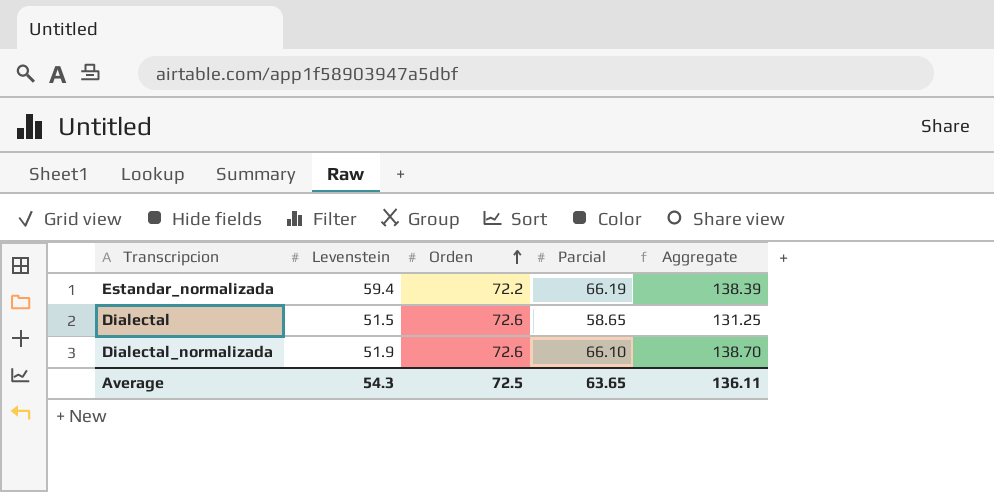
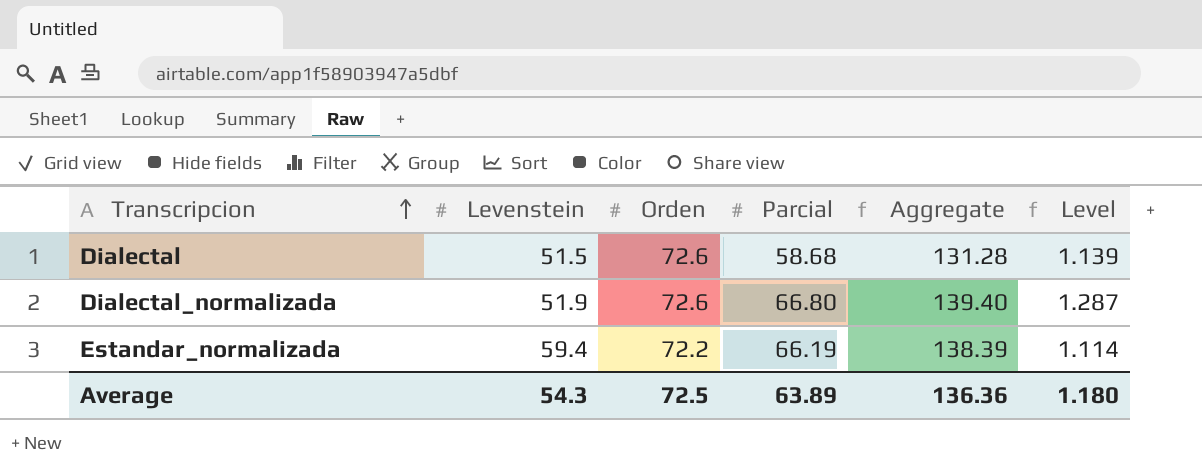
row order: Orden ascending -> Transcripcion ascending
column Level | formula: none -> [Parcial] / [Levenstein]
Dialectal | Parcial: 58.65 -> 58.68
Dialectal | Aggregate: 131.25 -> 131.28
Dialectal_normalizada | Parcial: 66.10 -> 66.80
Dialectal_normalizada | Aggregate: 138.70 -> 139.40
Average | Parcial: 63.65 -> 63.89
Average | Aggregate: 136.11 -> 136.36

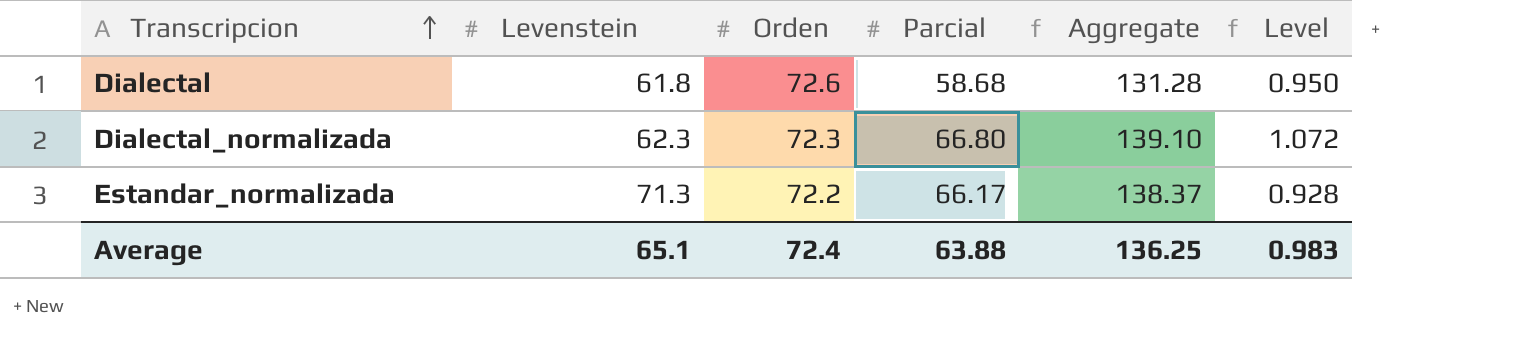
Dialectal | Levenstein: 51.5 -> 61.8
Dialectal | Level: 1.139 -> 0.950
Dialectal_normalizada | Levenstein: 51.9 -> 62.3
Dialectal_normalizada | Orden: 72.6 -> 72.3
Dialectal_normalizada | Aggregate: 139.40 -> 139.10
Dialectal_normalizada | Level: 1.287 -> 1.072
Estandar_normalizada | Levenstein: 59.4 -> 71.3
Estandar_normalizada | Parcial: 66.19 -> 66.17
Estandar_normalizada | Aggregate: 138.39 -> 138.37
Estandar_normalizada | Level: 1.114 -> 0.928
Average | Levenstein: 54.3 -> 65.1
Average | Orden: 72.5 -> 72.4
Average | Parcial: 63.89 -> 63.88
Average | Aggregate: 136.36 -> 136.25
Average | Level: 1.180 -> 0.983

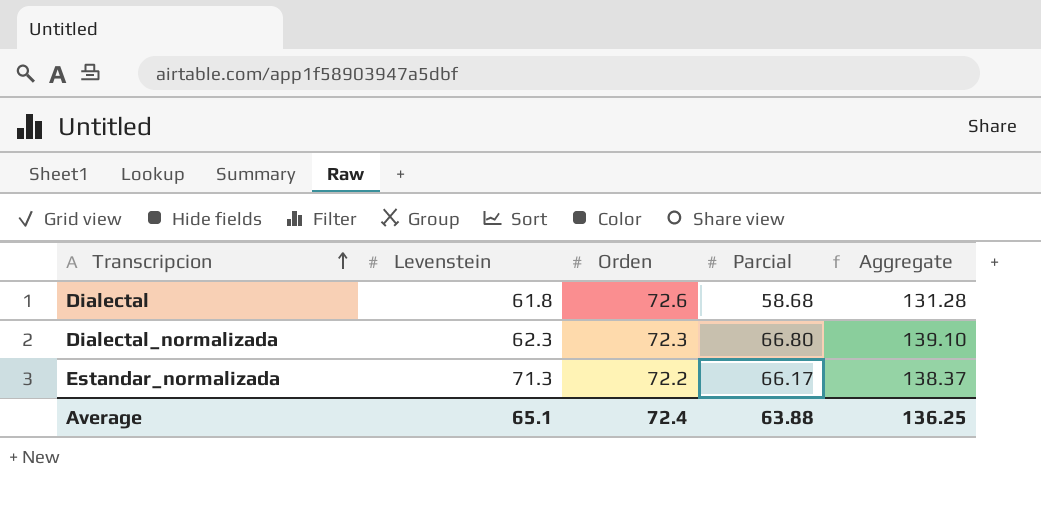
column Level | formula: [Parcial] / [Levenstein] -> none

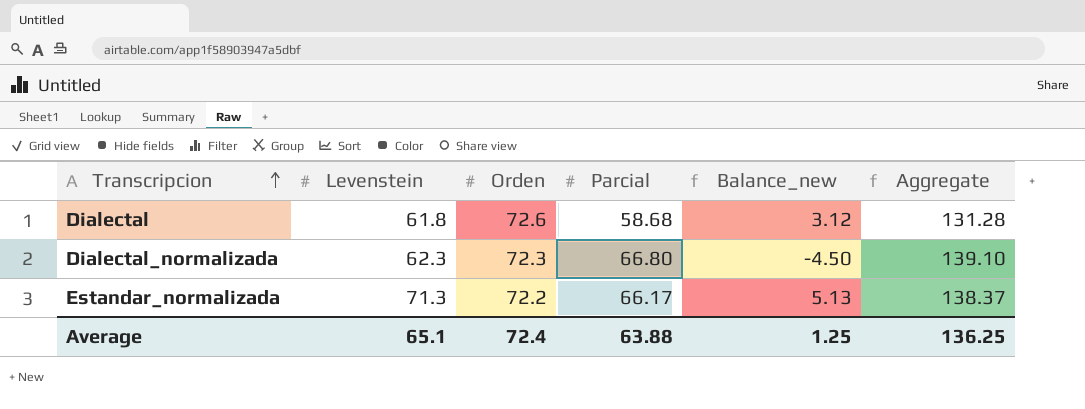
column Balance_new | formula: none -> [Levenstein] - [Parcial]

